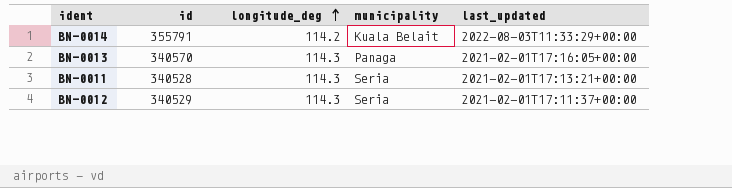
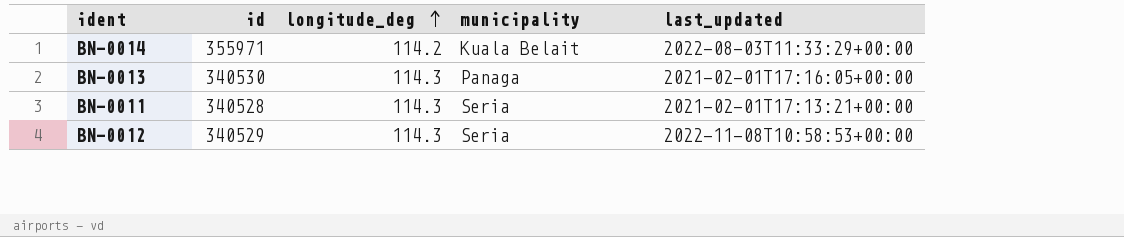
BN-0014 | id: 355791 -> 355971
BN-0013 | id: 340570 -> 340530
BN-0012 | last_updated: 2021-02-01T17:11:37+00:00 -> 2022-11-08T10:58:53+00:00

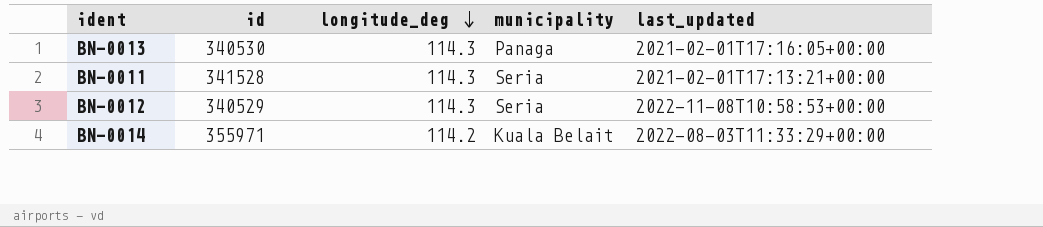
row order: longitude_deg ascending -> longitude_deg descending
BN-0011 | id: 340528 -> 341528

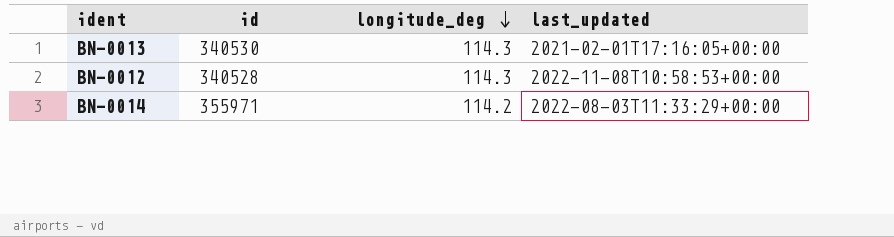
column municipality | position: 4 -> none
row BN-0011: 341528 | 114.3 | Seria | 2021-02-01T17:13:21+00:00 -> none
BN-0012 | id: 340529 -> 340528

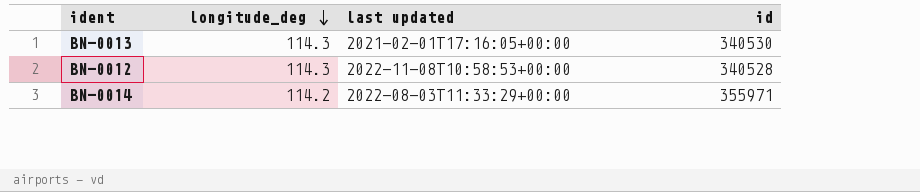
column name: last_updated -> last updated
column id | position: 2 -> 4

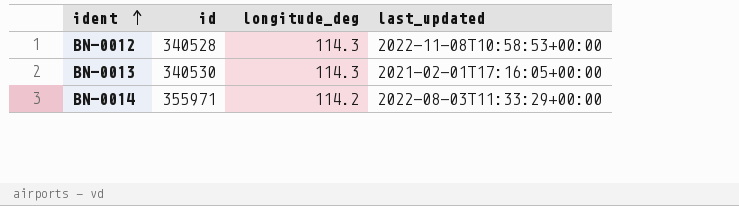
row order: longitude_deg descending -> ident ascending
column id | position: 4 -> 2
column name: last updated -> last_updated

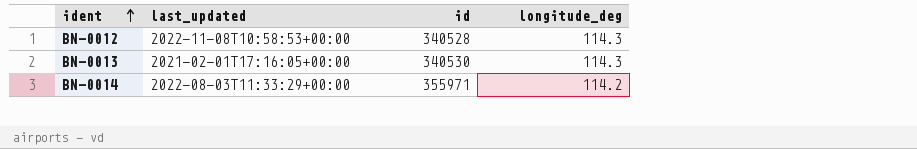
column last_updated | position: 4 -> 2

